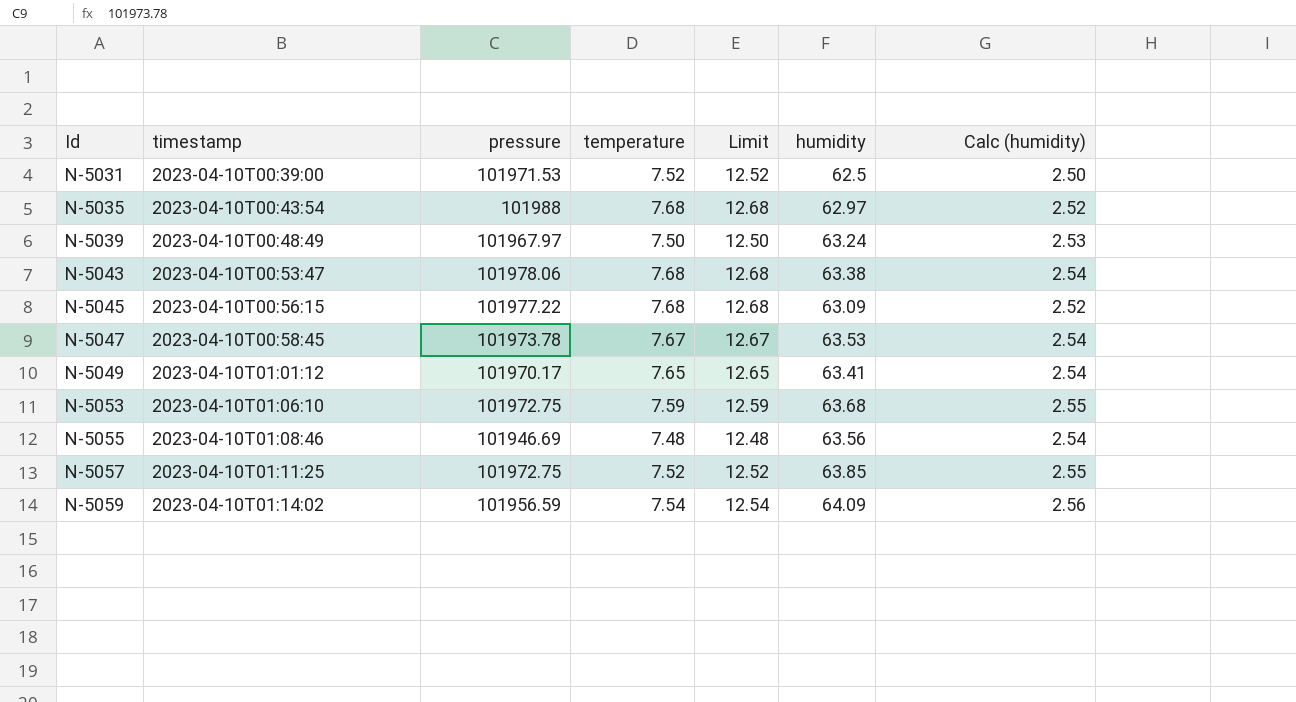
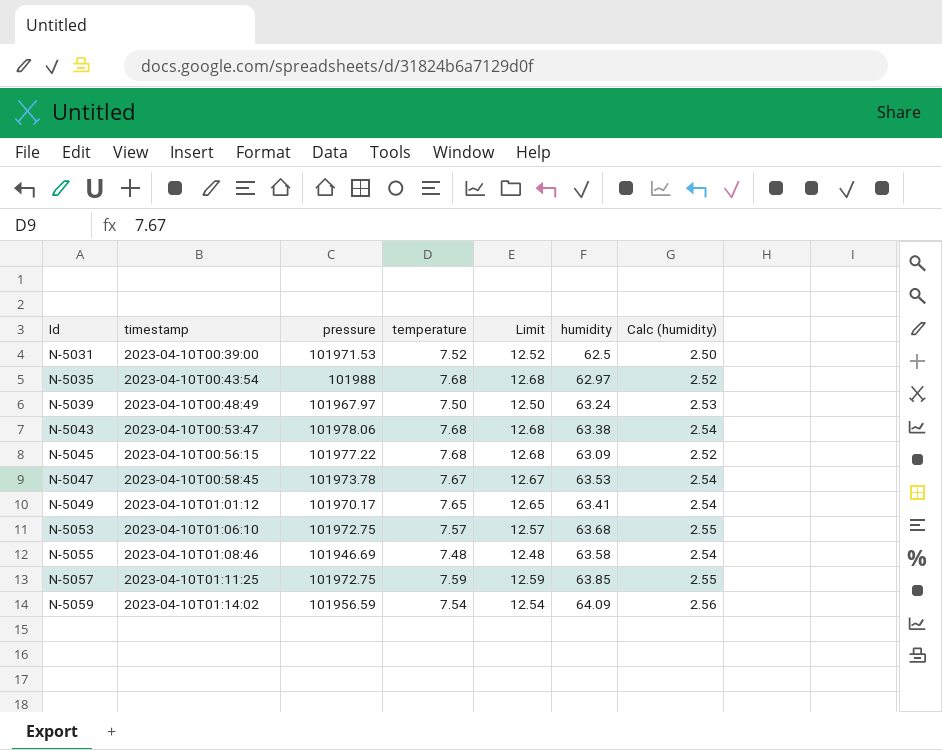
N-5053 | temperature: 7.59 -> 7.57
N-5053 | Limit: 12.59 -> 12.57
N-5055 | humidity: 63.56 -> 63.58
N-5057 | temperature: 7.52 -> 7.59
N-5057 | Limit: 12.52 -> 12.59

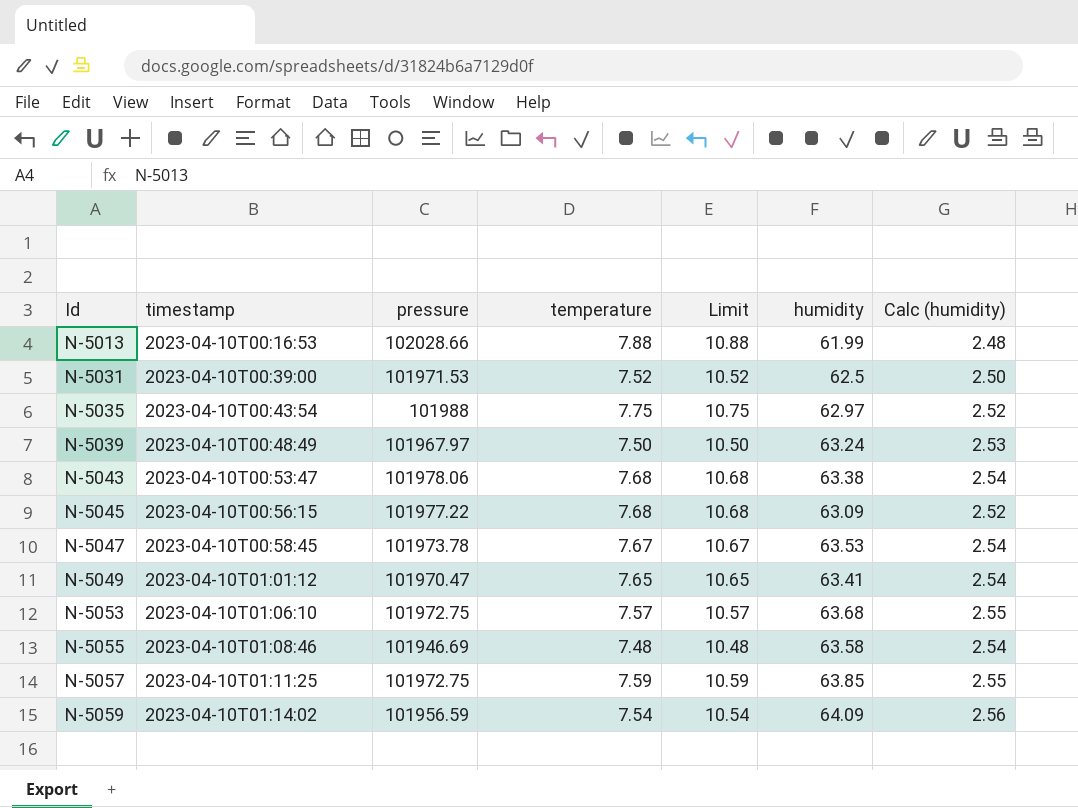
column Limit | formula: [temperature] + 5 -> [temperature] + 3
row N-5013: none -> 2023-04-10T00:16:53 | 102028.66 | 7.88 | 10.88 | 61.99 | 2.48
N-5035 | temperature: 7.68 -> 7.75
N-5049 | pressure: 101970.17 -> 101970.47

